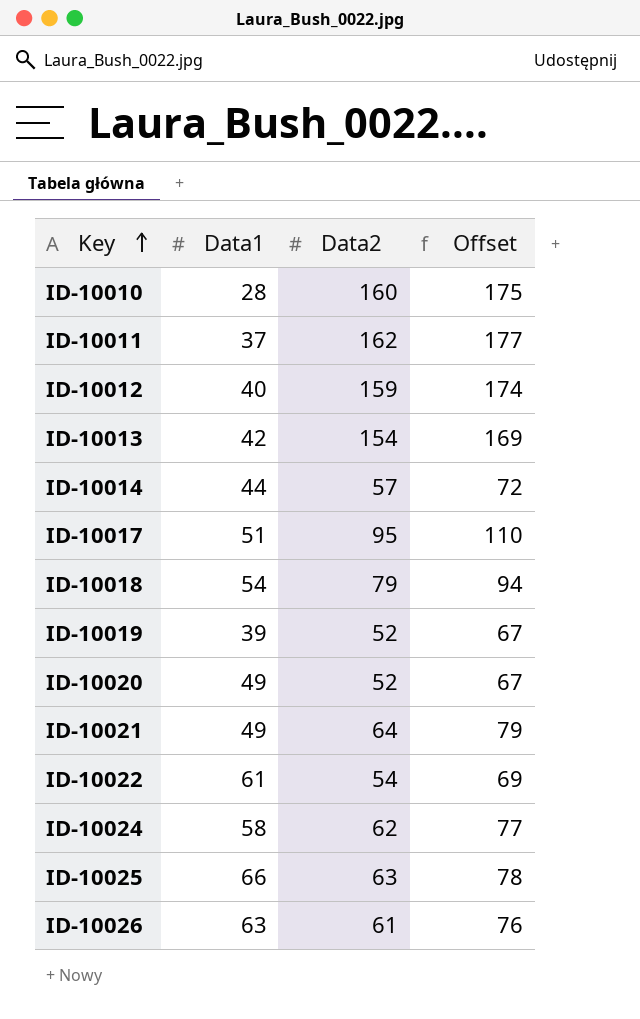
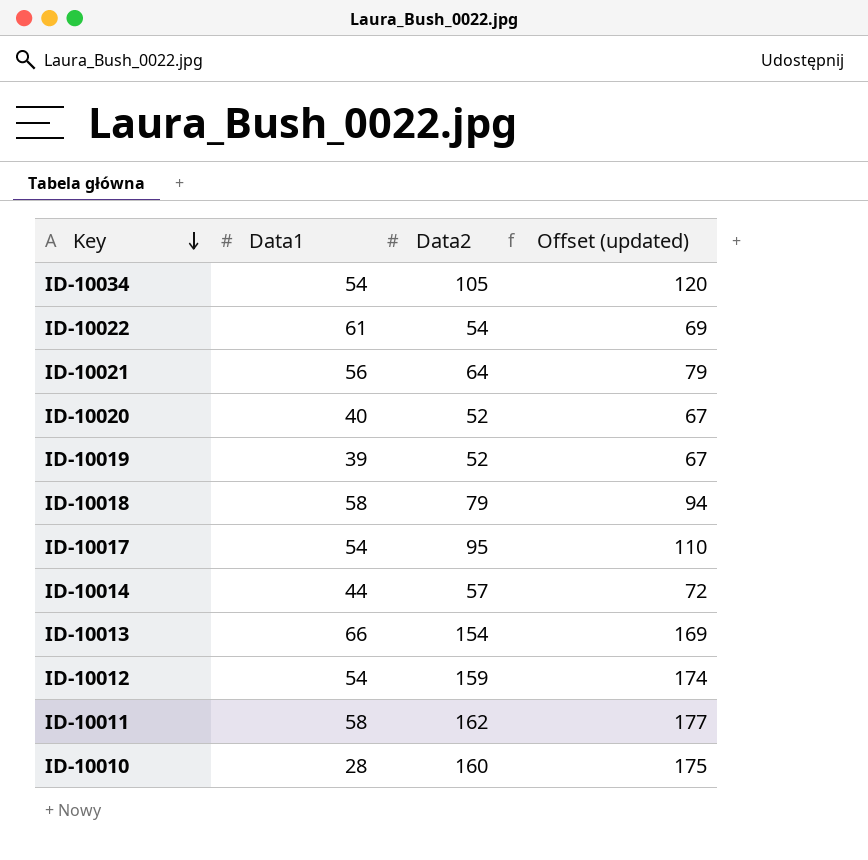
row order: Key ascending -> Key descending
column name: Offset -> Offset (updated)
row ID-10024: 58 | 62 | 77 -> none
row ID-10025: 66 | 63 | 78 -> none
row ID-10026: 63 | 61 | 76 -> none
row ID-10034: none -> 54 | 105 | 120
ID-10021 | Data1: 49 -> 56
ID-10020 | Data1: 49 -> 40
ID-10018 | Data1: 54 -> 58
ID-10017 | Data1: 51 -> 54
ID-10013 | Data1: 42 -> 66
ID-10012 | Data1: 40 -> 54
ID-10011 | Data1: 37 -> 58

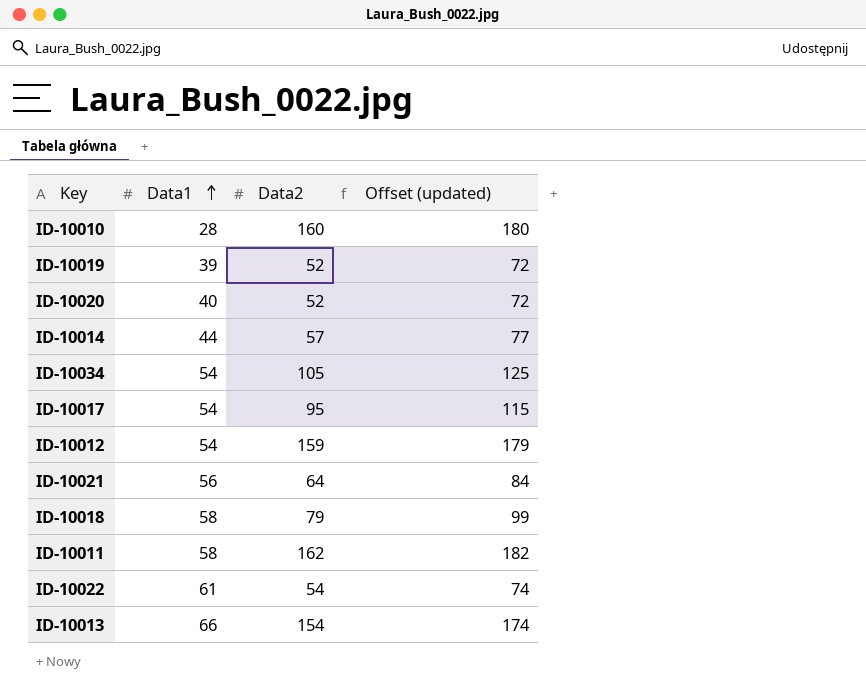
row order: Key descending -> Data1 ascending
column Offset (updated) | formula: [Data2] + 15 -> [Data2] + 20

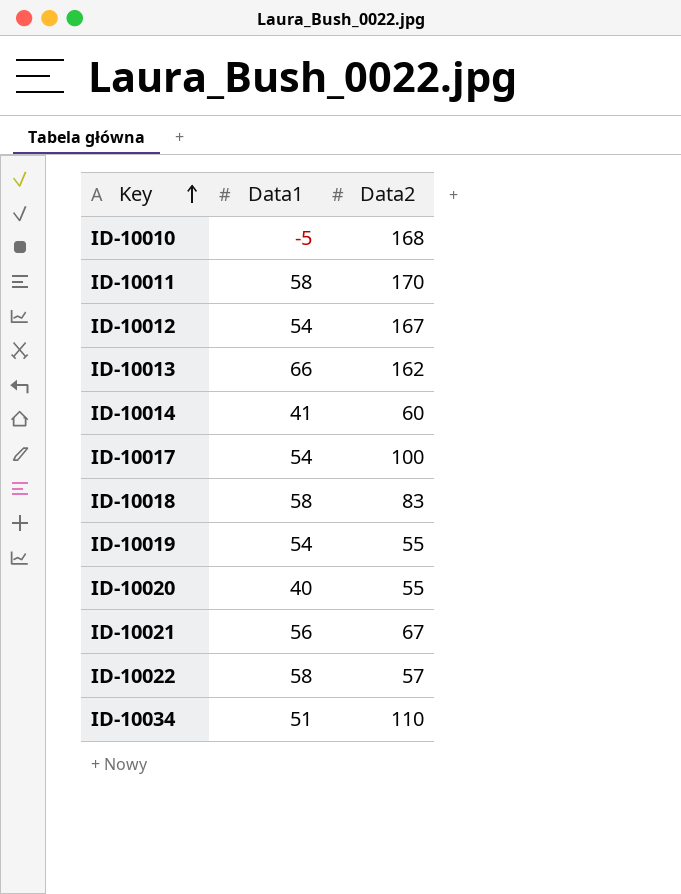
row order: Data1 ascending -> Key ascending
column Offset (updated) | formula: [Data2] + 20 -> none
ID-10010 | Data1: 28 -> -5
ID-10010 | Data2: 160 -> 168
ID-10011 | Data2: 162 -> 170
ID-10012 | Data2: 159 -> 167
ID-10013 | Data2: 154 -> 162
ID-10014 | Data1: 44 -> 41
ID-10014 | Data2: 57 -> 60
ID-10017 | Data2: 95 -> 100
ID-10018 | Data2: 79 -> 83
ID-10019 | Data1: 39 -> 54
ID-10019 | Data2: 52 -> 55
ID-10020 | Data2: 52 -> 55
ID-10021 | Data2: 64 -> 67
ID-10022 | Data1: 61 -> 58
ID-10022 | Data2: 54 -> 57
ID-10034 | Data1: 54 -> 51
ID-10034 | Data2: 105 -> 110

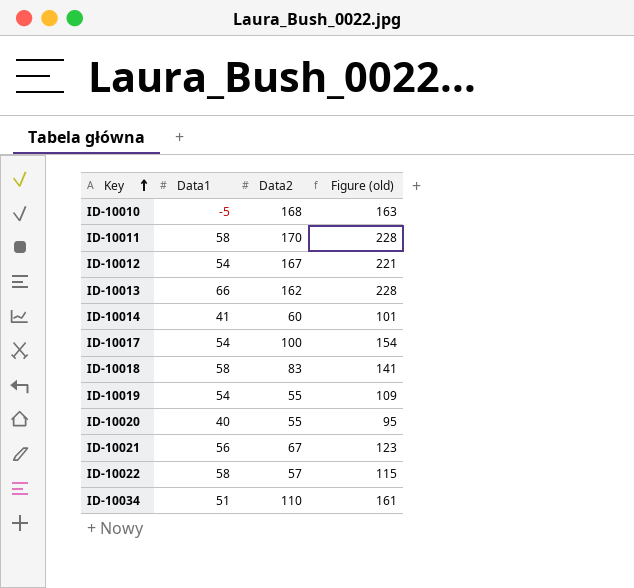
column Figure (old) | formula: none -> [Data1] + [Data2]

